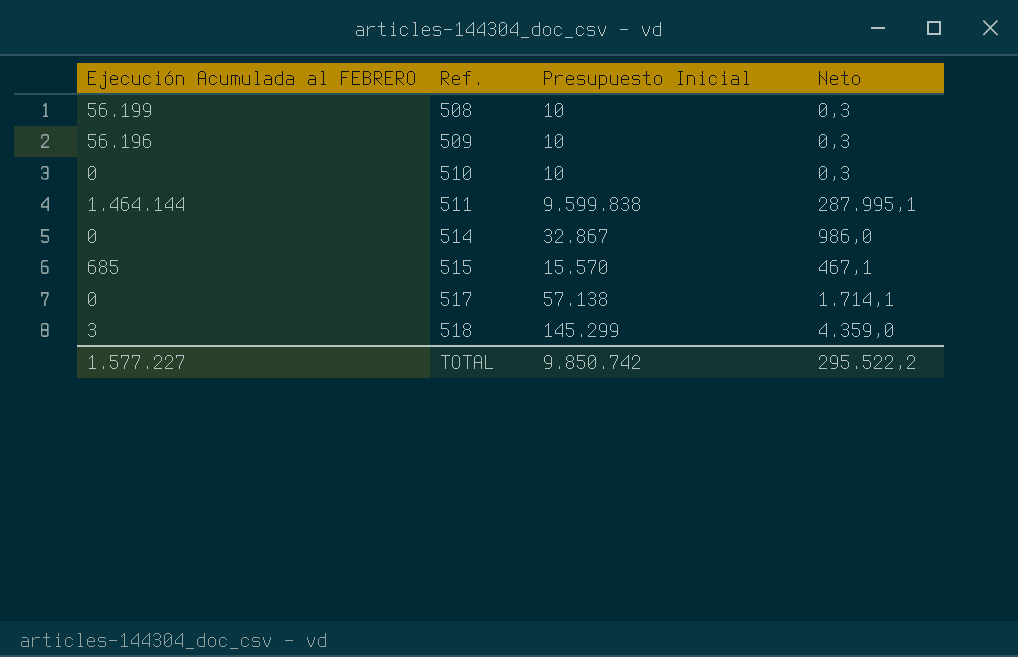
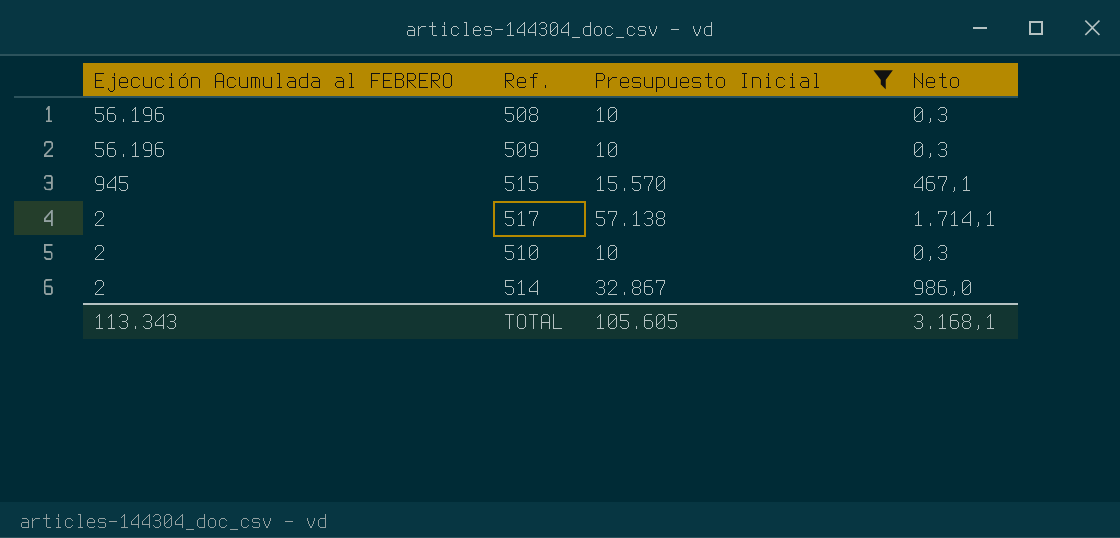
filter: none -> Presupuesto Inicial <= 57.138
row order: Ref. ascending -> Ejecución Acumulada al FEBRERO descending
508 | Ejecución Acumulada al FEBRERO: 56.199 -> 56.196
515 | Ejecución Acumulada al FEBRERO: 685 -> 945
517 | Ejecución Acumulada al FEBRERO: 0 -> 2
510 | Ejecución Acumulada al FEBRERO: 0 -> 2
514 | Ejecución Acumulada al FEBRERO: 0 -> 2
TOTAL | Ejecución Acumulada al FEBRERO: 1.577.227 -> 113.343
TOTAL | Presupuesto Inicial: 9.850.742 -> 105.605
TOTAL | Neto: 295.522,2 -> 3.168,1

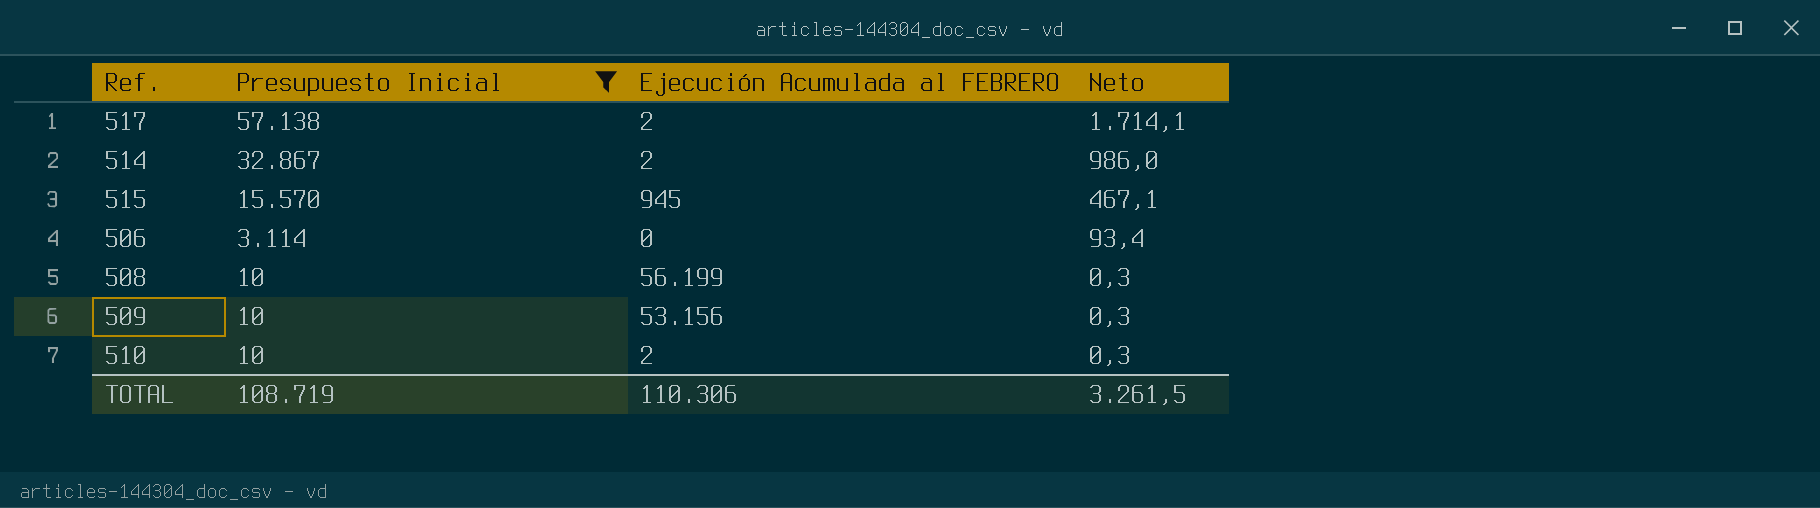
row order: Ejecución Acumulada al FEBRERO descending -> Presupuesto Inicial descending
column Ejecución Acumulada al FEBRERO | position: 1 -> 3
row 506: none -> 3.114 | 0 | 93,4
508 | Ejecución Acumulada al FEBRERO: 56.196 -> 56.199
509 | Ejecución Acumulada al FEBRERO: 56.196 -> 53.156
TOTAL | Presupuesto Inicial: 105.605 -> 108.719
TOTAL | Ejecución Acumulada al FEBRERO: 113.343 -> 110.306
TOTAL | Neto: 3.168,1 -> 3.261,5

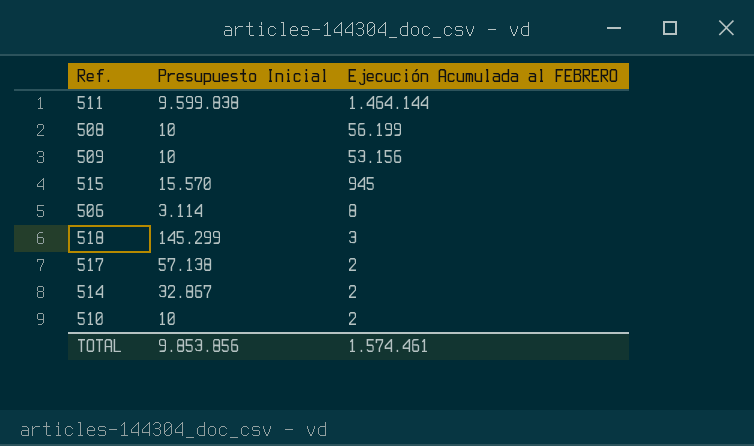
filter: Presupuesto Inicial <= 57.138 -> none
row order: Presupuesto Inicial descending -> Ejecución Acumulada al FEBRERO descending
column Neto | formula: [Presupuesto Inicial] * 0,03 -> none
506 | Ejecución Acumulada al FEBRERO: 0 -> 8
TOTAL | Presupuesto Inicial: 108.719 -> 9.853.856
TOTAL | Ejecución Acumulada al FEBRERO: 110.306 -> 1.574.461

